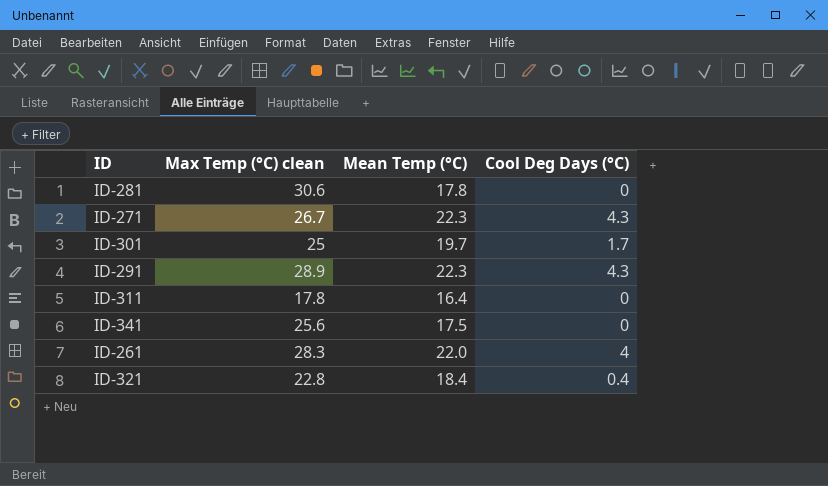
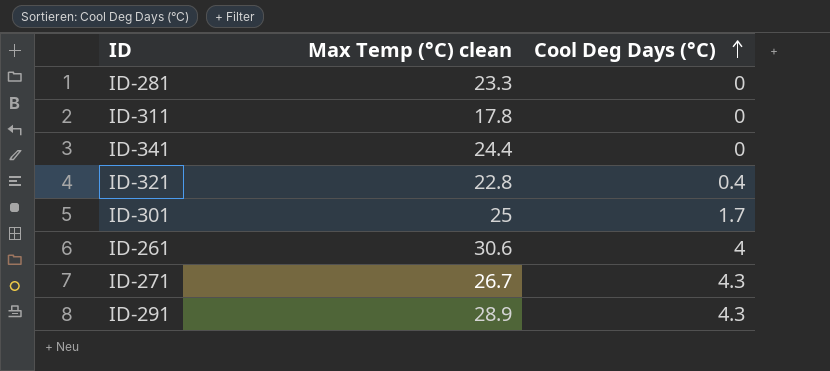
row order: none -> Cool Deg Days (°C) ascending
column Mean Temp (°C) | position: 3 -> none
ID-281 | Max Temp (°C) clean: 30.6 -> 23.3
ID-341 | Max Temp (°C) clean: 25.6 -> 24.4
ID-261 | Max Temp (°C) clean: 28.3 -> 30.6

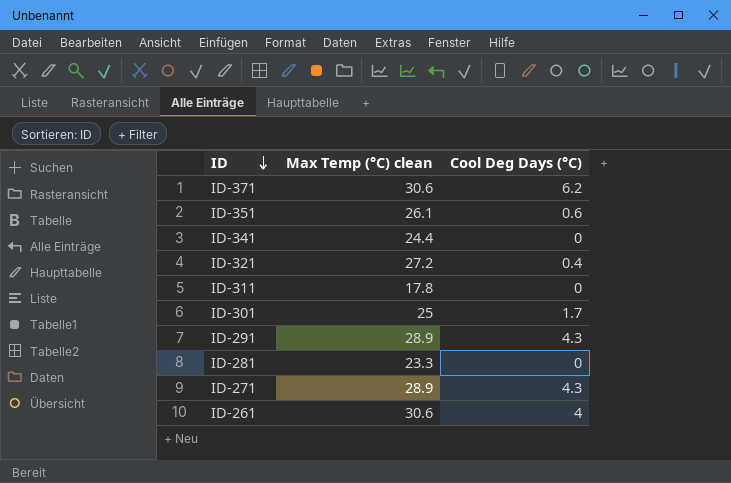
row order: Cool Deg Days (°C) ascending -> ID descending
row ID-371: none -> 30.6 | 6.2
row ID-351: none -> 26.1 | 0.6
ID-321 | Max Temp (°C) clean: 22.8 -> 27.2
ID-271 | Max Temp (°C) clean: 26.7 -> 28.9

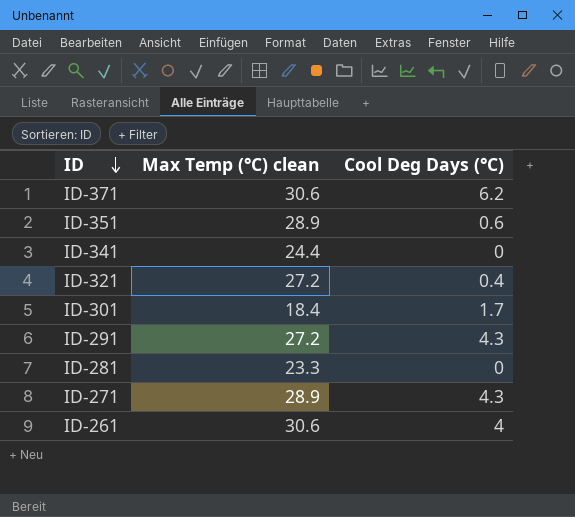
row ID-311: 17.8 | 0 -> none
ID-351 | Max Temp (°C) clean: 26.1 -> 28.9
ID-301 | Max Temp (°C) clean: 25 -> 18.4
ID-291 | Max Temp (°C) clean: 28.9 -> 27.2

